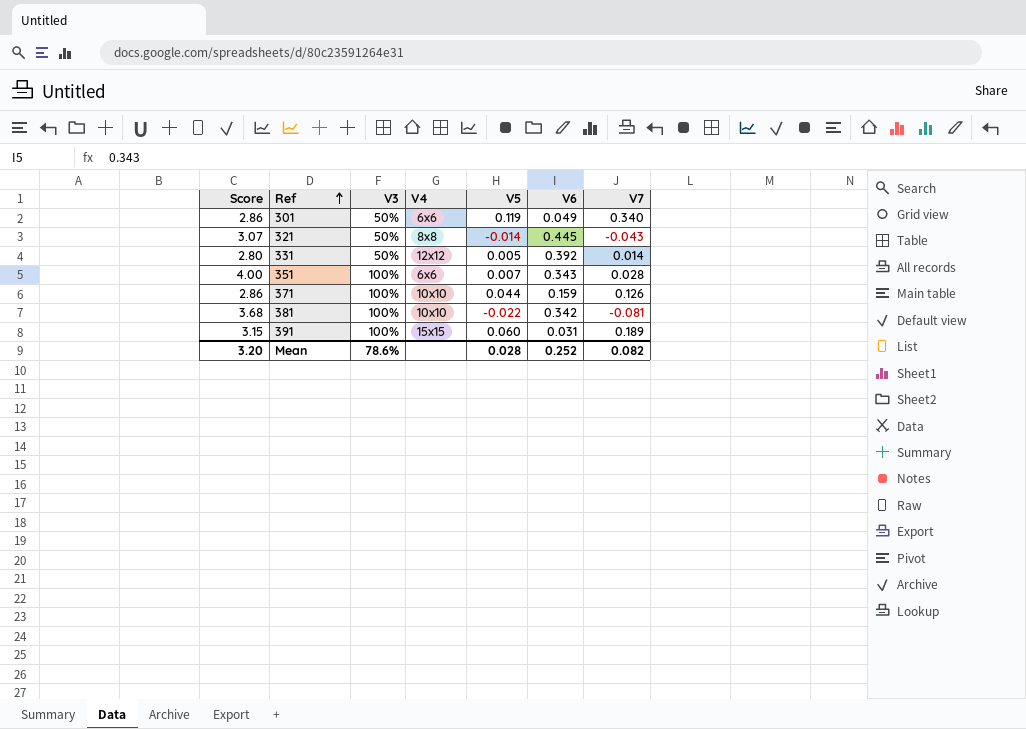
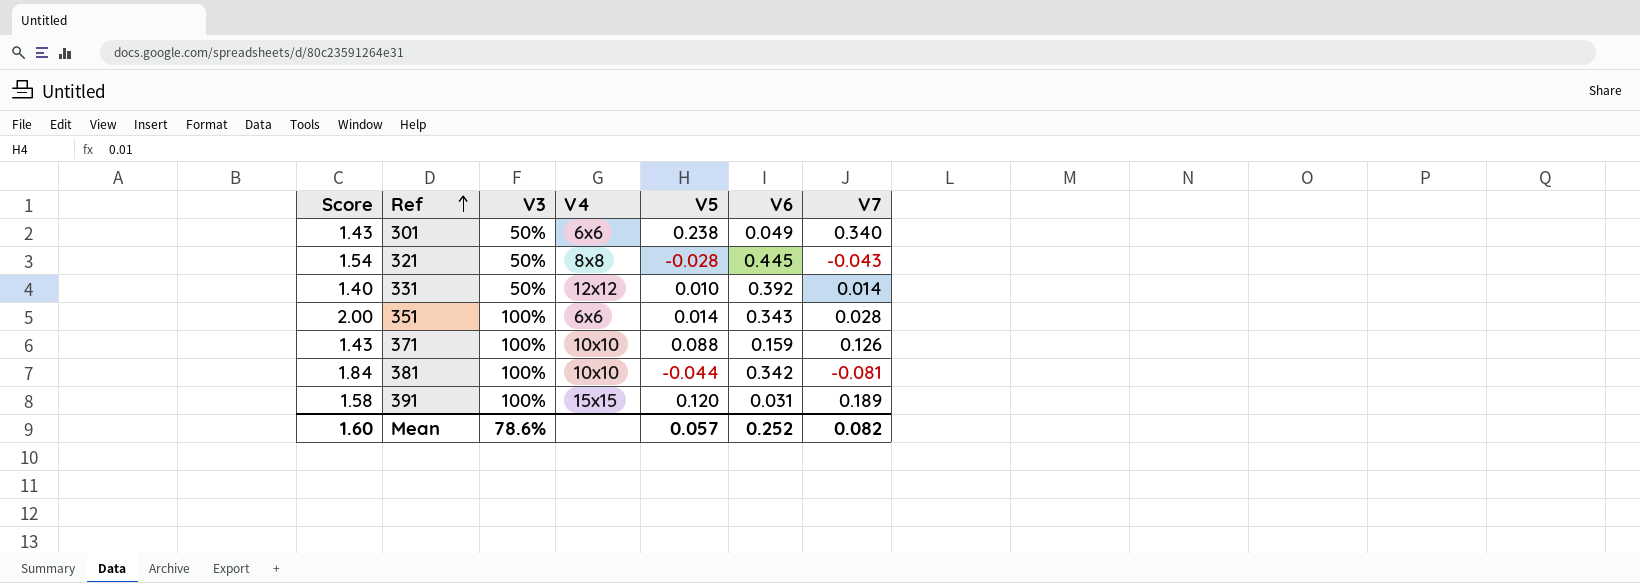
301 | Score: 2.86 -> 1.43
301 | V5: 0.119 -> 0.238
321 | Score: 3.07 -> 1.54
321 | V5: -0.014 -> -0.028
331 | Score: 2.80 -> 1.40
331 | V5: 0.005 -> 0.010
351 | Score: 4.00 -> 2.00
351 | V5: 0.007 -> 0.014
371 | Score: 2.86 -> 1.43
371 | V5: 0.044 -> 0.088
381 | Score: 3.68 -> 1.84
381 | V5: -0.022 -> -0.044
391 | Score: 3.15 -> 1.58
391 | V5: 0.060 -> 0.120
Mean | Score: 3.20 -> 1.60
Mean | V5: 0.028 -> 0.057

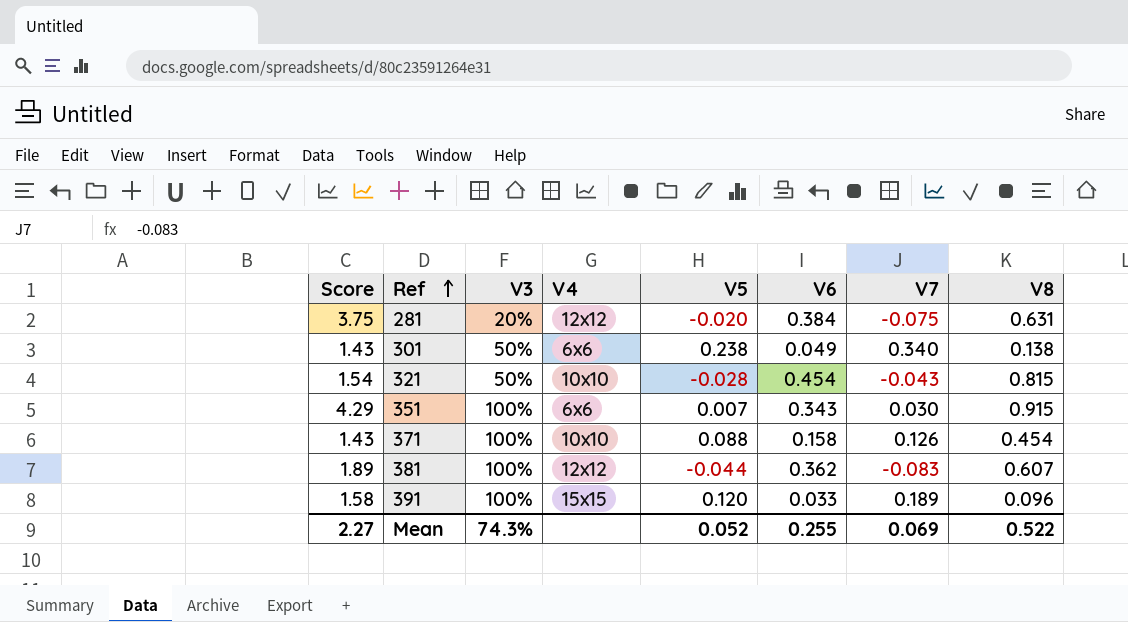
column V8 | position: none -> 8
row 331: 1.40 | 50% | 12x12 | 0.010 | 0.392 | 0.014 -> none
row 281: none -> 3.75 | 20% | 12x12 | -0.020 | 0.384 | -0.075 | 0.631
321 | V4: 8x8 -> 10x10
321 | V6: 0.445 -> 0.454
351 | Score: 2.00 -> 4.29
351 | V5: 0.014 -> 0.007
351 | V7: 0.028 -> 0.030
371 | V6: 0.159 -> 0.158
381 | Score: 1.84 -> 1.89
381 | V4: 10x10 -> 12x12
381 | V6: 0.342 -> 0.362
381 | V7: -0.081 -> -0.083
391 | V6: 0.031 -> 0.033
Mean | Score: 1.60 -> 2.27
Mean | V3: 78.6% -> 74.3%
Mean | V5: 0.057 -> 0.052
Mean | V6: 0.252 -> 0.255
Mean | V7: 0.082 -> 0.069

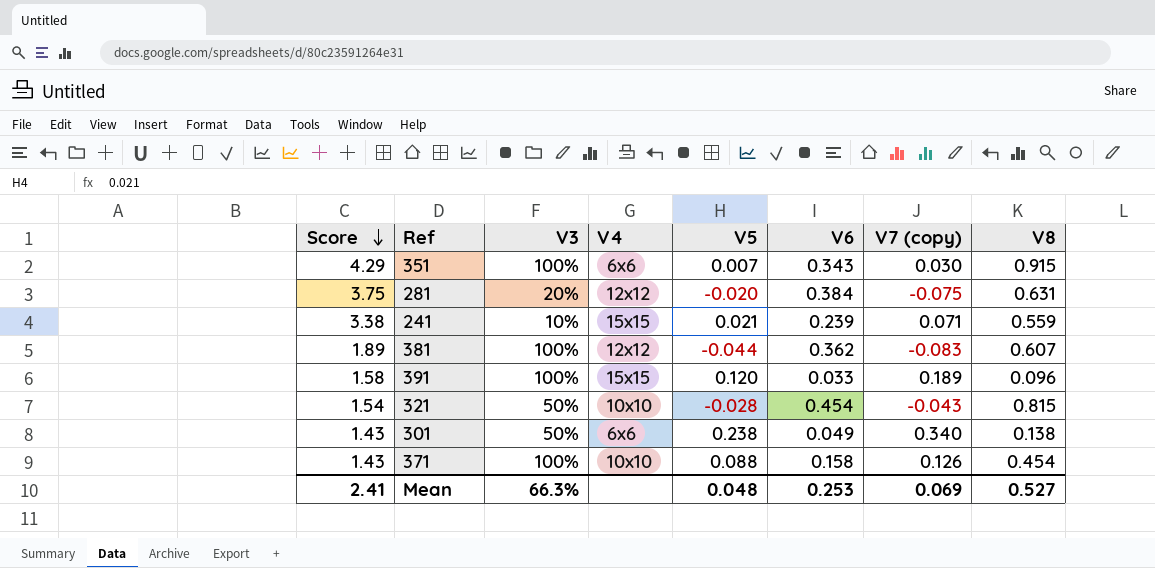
row order: Ref ascending -> Score descending
column name: V7 -> V7 (copy)
row 241: none -> 3.38 | 10% | 15x15 | 0.021 | 0.239 | 0.071 | 0.559
Mean | Score: 2.27 -> 2.41
Mean | V3: 74.3% -> 66.3%
Mean | V5: 0.052 -> 0.048
Mean | V6: 0.255 -> 0.253
Mean | V8: 0.522 -> 0.527

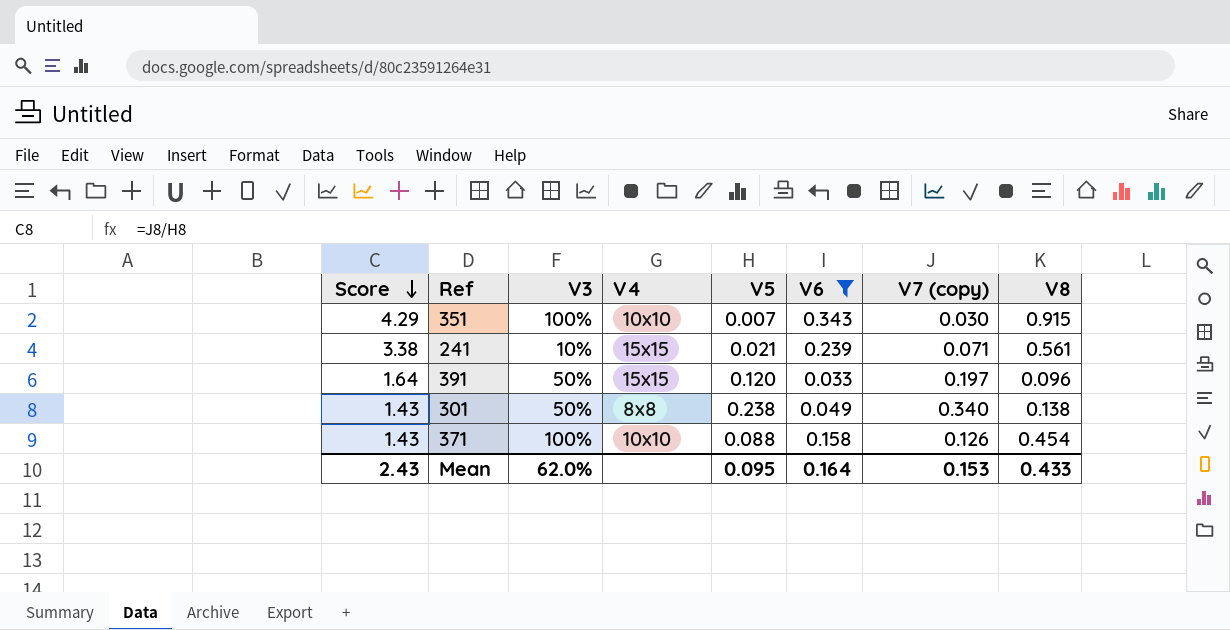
filter: none -> V6 <= 0.343
351 | V4: 6x6 -> 10x10
241 | V8: 0.559 -> 0.561
391 | Score: 1.58 -> 1.64
391 | V3: 100% -> 50%
391 | V7 (copy): 0.189 -> 0.197
301 | V4: 6x6 -> 8x8
Mean | Score: 2.41 -> 2.43
Mean | V3: 66.3% -> 62.0%
Mean | V5: 0.048 -> 0.095
Mean | V6: 0.253 -> 0.164
Mean | V7 (copy): 0.069 -> 0.153
Mean | V8: 0.527 -> 0.433

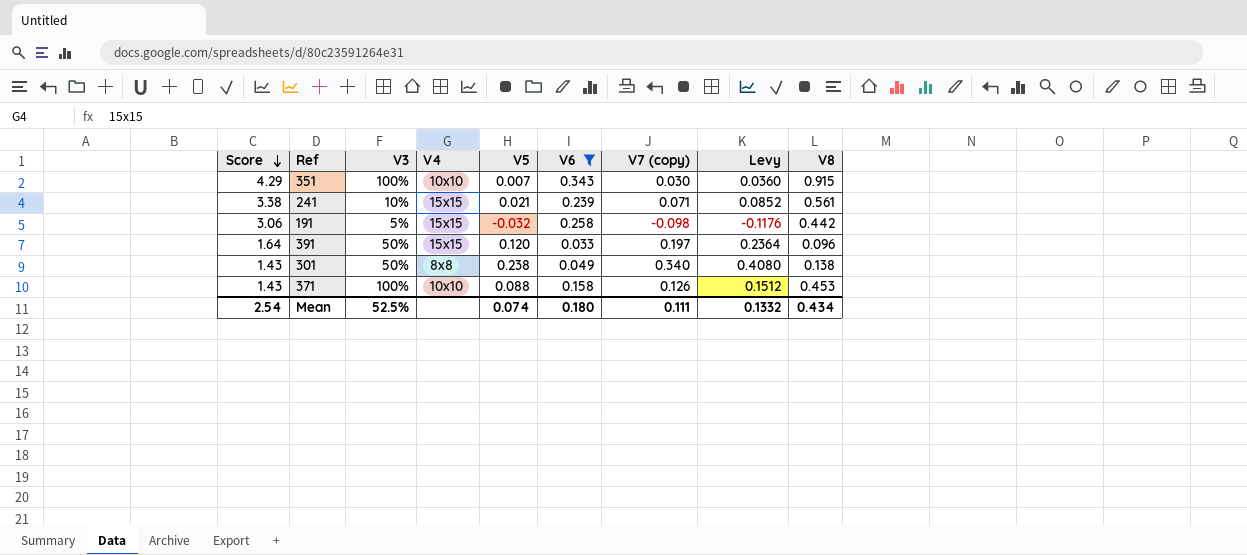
column Levy | formula: none -> [V7 (copy)] * 1.2
row 191: none -> 3.06 | 5% | 15x15 | -0.032 | 0.258 | -0.098 | -0.1176 | 0.442
371 | V8: 0.454 -> 0.453
Mean | Score: 2.43 -> 2.54
Mean | V3: 62.0% -> 52.5%
Mean | V5: 0.095 -> 0.074
Mean | V6: 0.164 -> 0.180
Mean | V7 (copy): 0.153 -> 0.111
Mean | V8: 0.433 -> 0.434

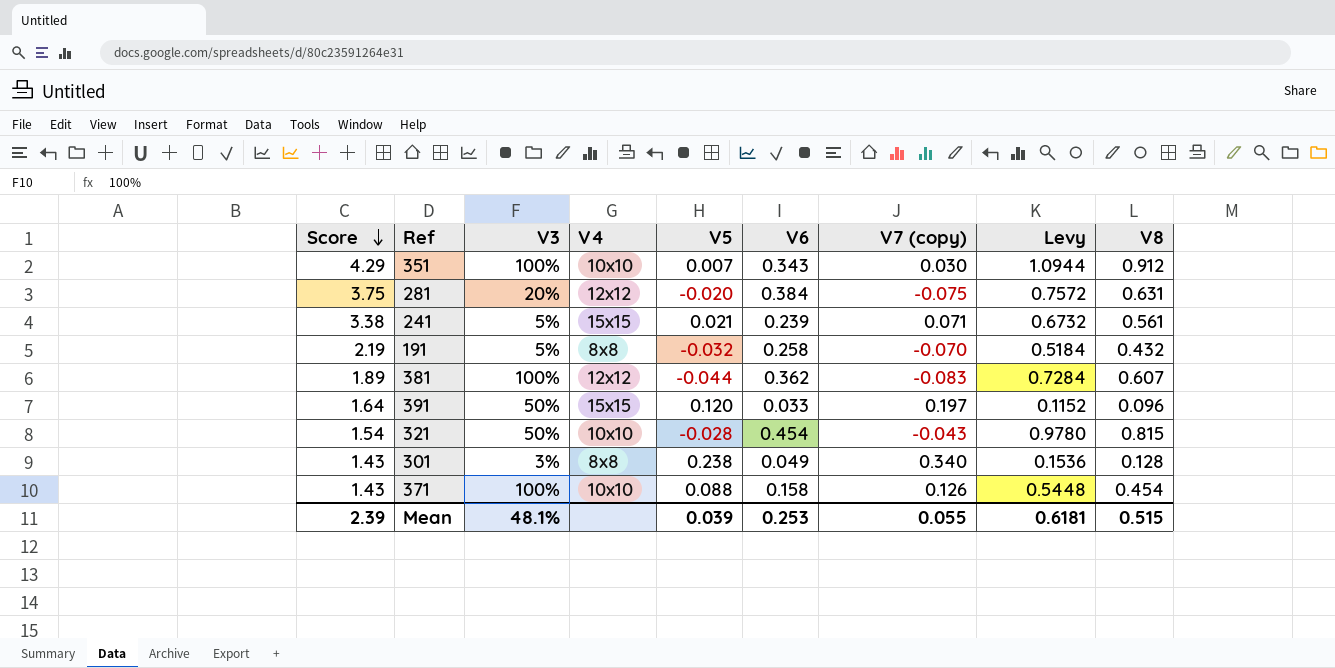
filter: V6 <= 0.343 -> none
column Levy | formula: [V7 (copy)] * 1.2 -> [V8] * 1.2
351 | V8: 0.915 -> 0.912
241 | V3: 10% -> 5%
191 | Score: 3.06 -> 2.19
191 | V4: 15x15 -> 8x8
191 | V7 (copy): -0.098 -> -0.070
191 | V8: 0.442 -> 0.432
301 | V3: 50% -> 3%
301 | V8: 0.138 -> 0.128
371 | V8: 0.453 -> 0.454
Mean | Score: 2.54 -> 2.39
Mean | V3: 52.5% -> 48.1%
Mean | V5: 0.074 -> 0.039
Mean | V6: 0.180 -> 0.253
Mean | V7 (copy): 0.111 -> 0.055
Mean | Levy: 0.1332 -> 0.6181
Mean | V8: 0.434 -> 0.515

